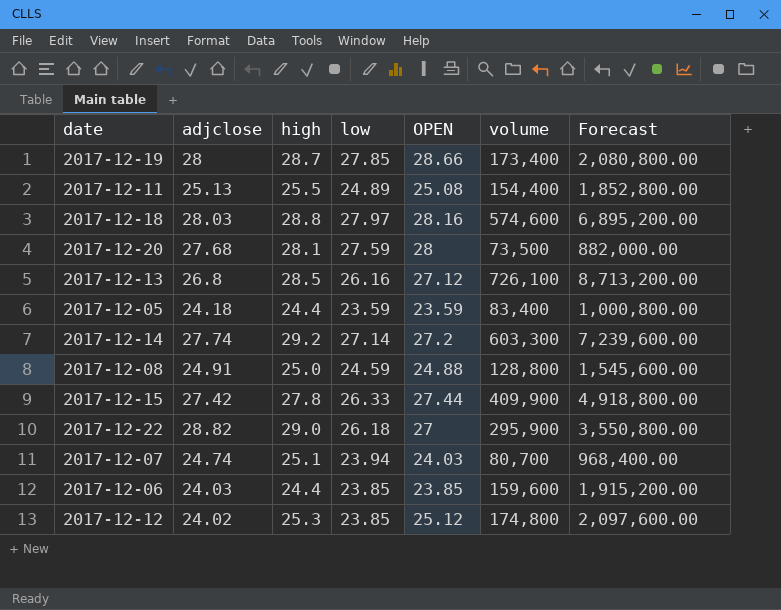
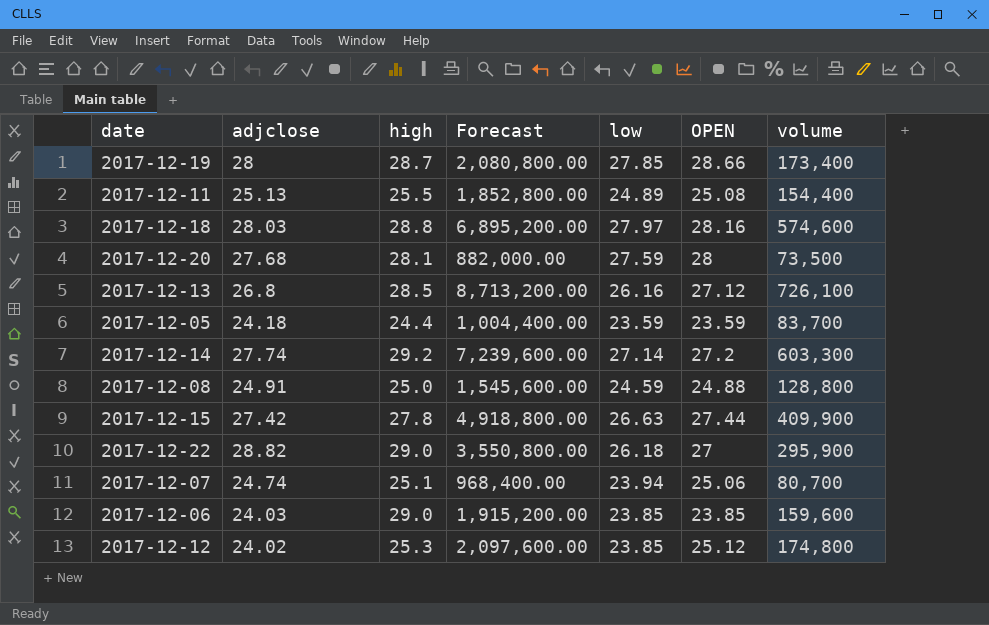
column Forecast | position: 7 -> 4
2017-12-05 | Forecast: 1,000,800.00 -> 1,004,400.00
2017-12-05 | volume: 83,400 -> 83,700
2017-12-15 | low: 26.33 -> 26.63
2017-12-07 | OPEN: 24.03 -> 25.06
2017-12-06 | high: 24.4 -> 29.0

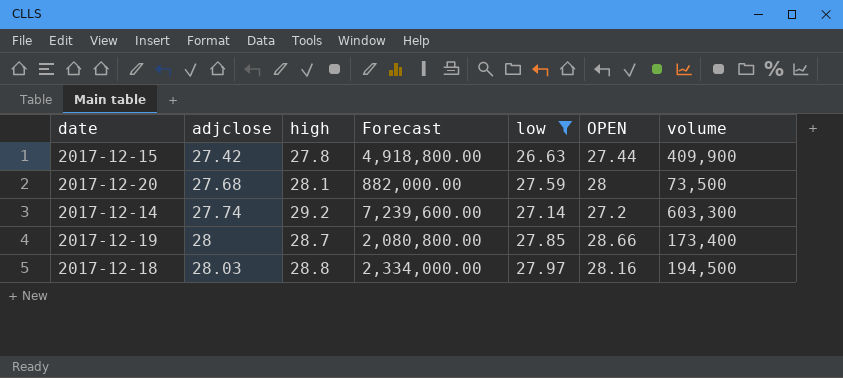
filter: none -> low >= 26.63
row order: none -> adjclose ascending
2017-12-18 | Forecast: 6,895,200.00 -> 2,334,000.00
2017-12-18 | volume: 574,600 -> 194,500

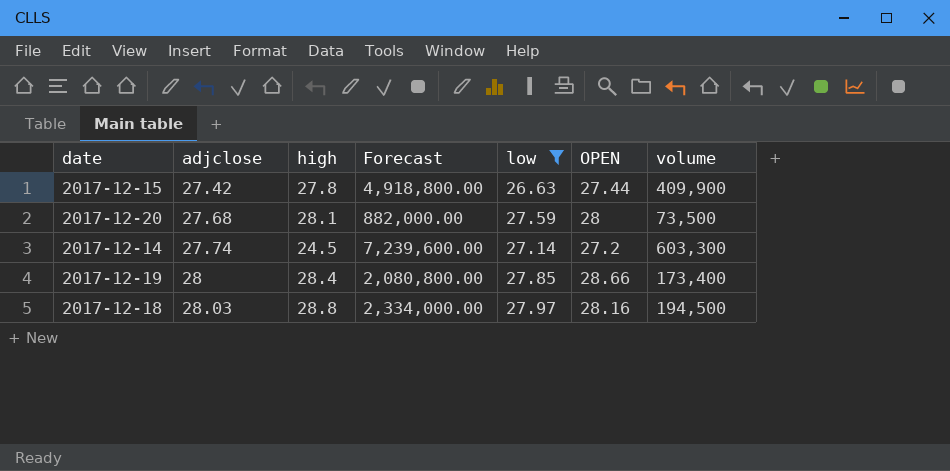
2017-12-14 | high: 29.2 -> 24.5
2017-12-19 | high: 28.7 -> 28.4

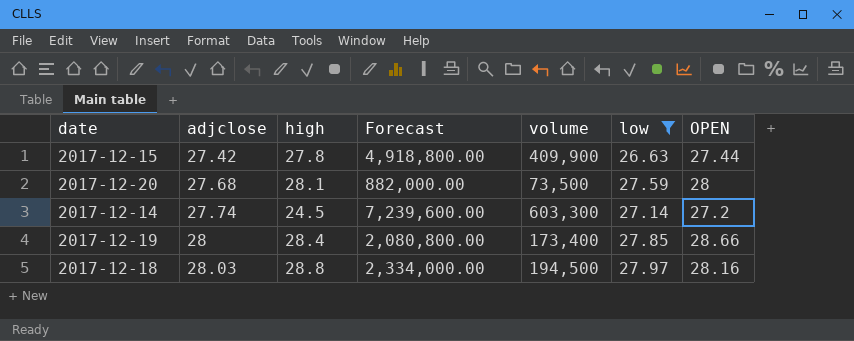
column volume | position: 7 -> 5

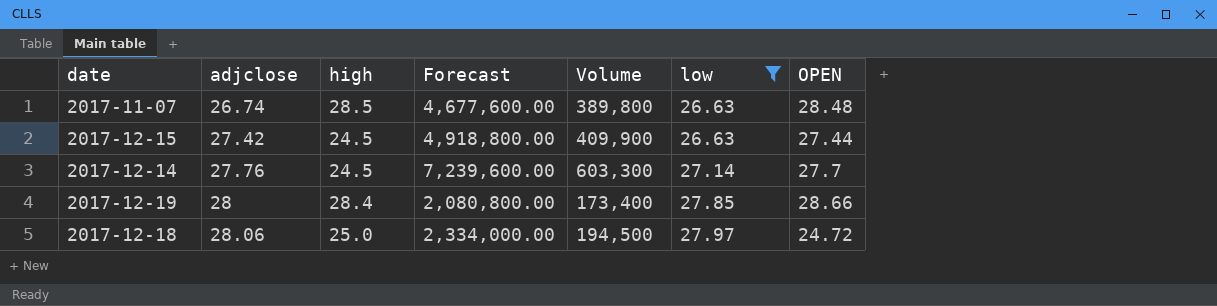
column name: volume -> Volume
row 2017-12-20: 27.68 | 28.1 | 882,000.00 | 73,500 | 27.59 | 28 -> none
row 2017-11-07: none -> 26.74 | 28.5 | 4,677,600.00 | 389,800 | 26.63 | 28.48
2017-12-15 | high: 27.8 -> 24.5
2017-12-14 | adjclose: 27.74 -> 27.76
2017-12-14 | OPEN: 27.2 -> 27.7
2017-12-18 | adjclose: 28.03 -> 28.06
2017-12-18 | high: 28.8 -> 25.0
2017-12-18 | OPEN: 28.16 -> 24.72

